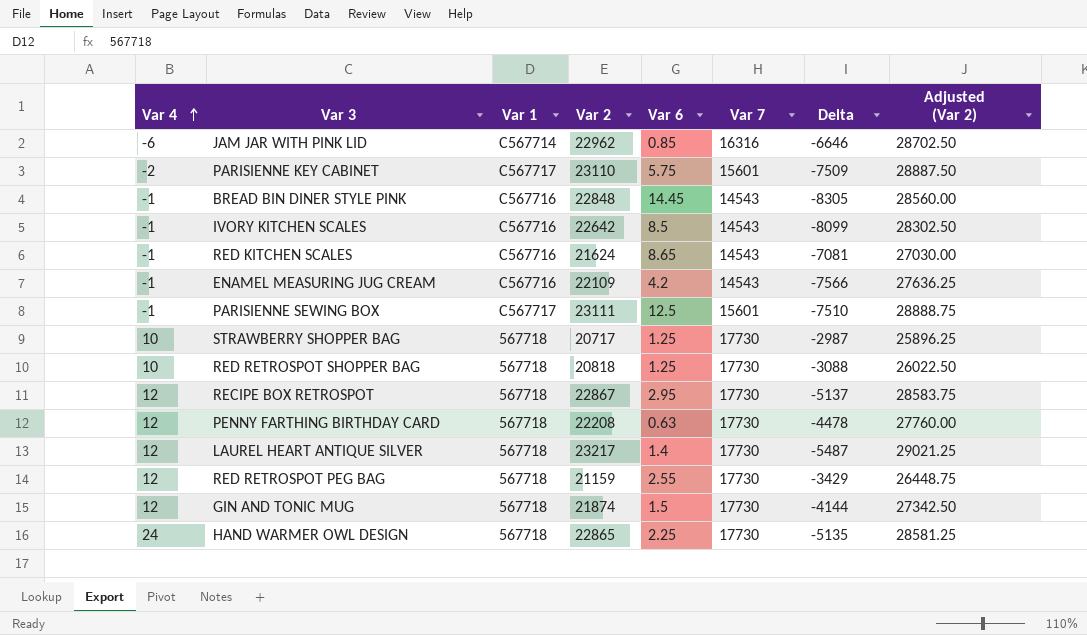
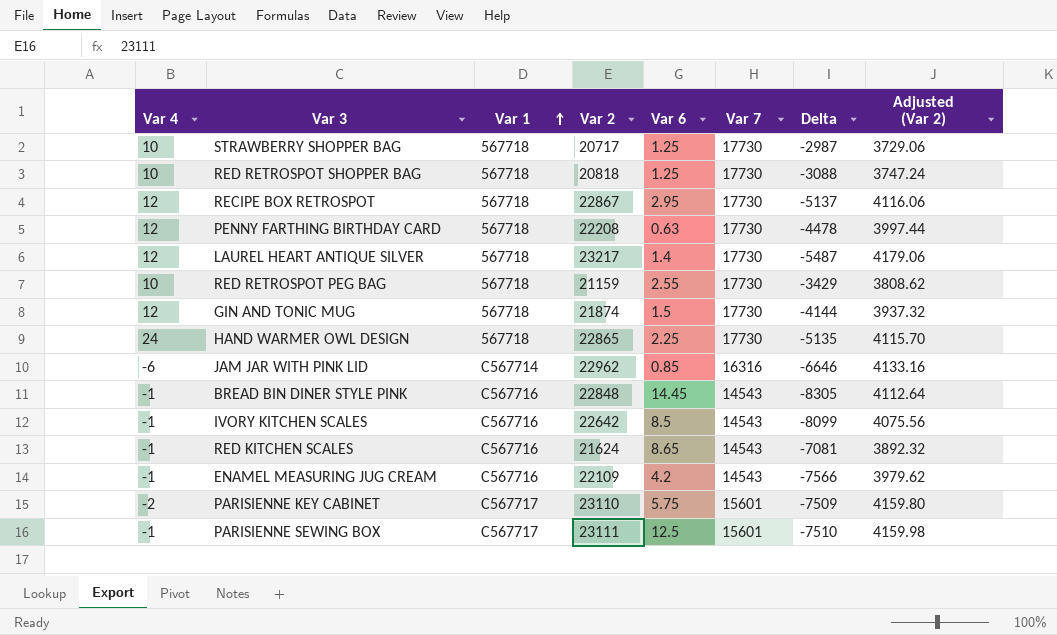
row order: Var 4 ascending -> Var 1 ascending
column Adjusted (Var 2) | formula: [Var 2] * 1.25 -> [Var 2] * 0.18
RED RETROSPOT PEG BAG | Var 4: 12 -> 10

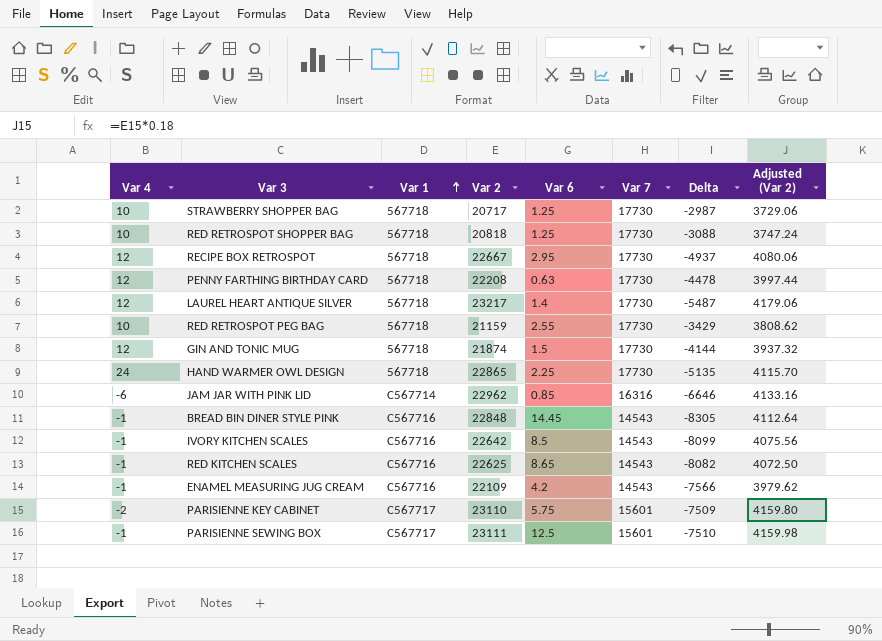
RECIPE BOX RETROSPOT | Var 2: 22867 -> 22667
RECIPE BOX RETROSPOT | Delta: -5137 -> -4937
RECIPE BOX RETROSPOT | Adjusted (Var 2): 4116.06 -> 4080.06
RED KITCHEN SCALES | Var 2: 21624 -> 22625
RED KITCHEN SCALES | Delta: -7081 -> -8082
RED KITCHEN SCALES | Adjusted (Var 2): 3892.32 -> 4072.50

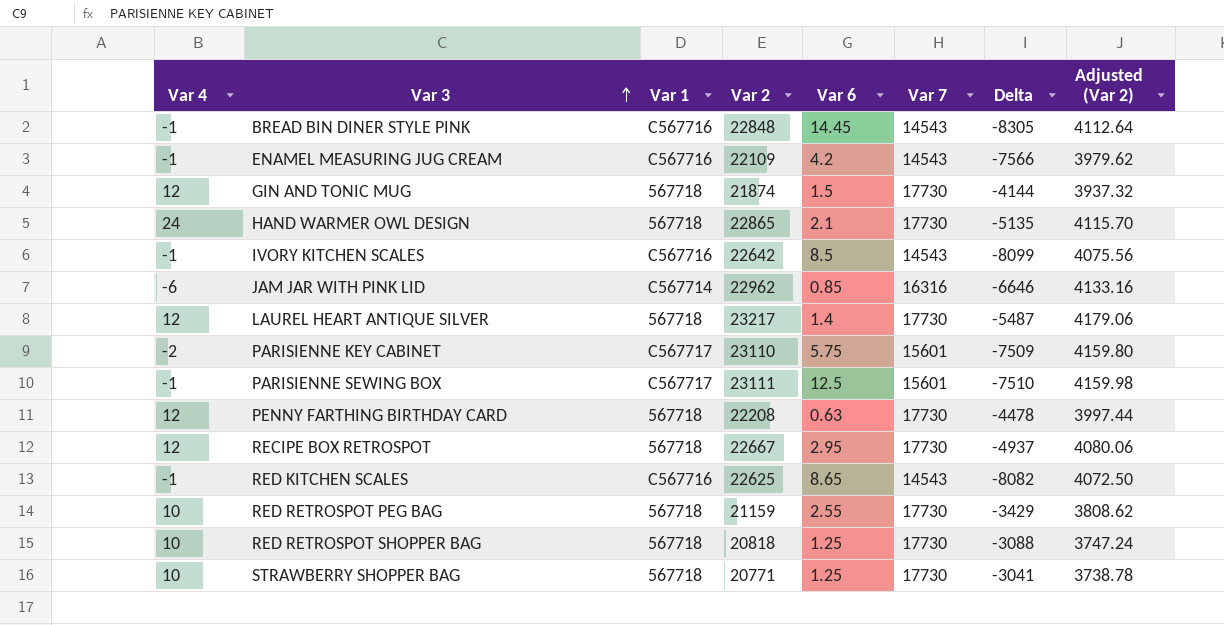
row order: Var 1 ascending -> Var 3 ascending
HAND WARMER OWL DESIGN | Var 6: 2.25 -> 2.1
STRAWBERRY SHOPPER BAG | Var 2: 20717 -> 20771
STRAWBERRY SHOPPER BAG | Delta: -2987 -> -3041
STRAWBERRY SHOPPER BAG | Adjusted (Var 2): 3729.06 -> 3738.78

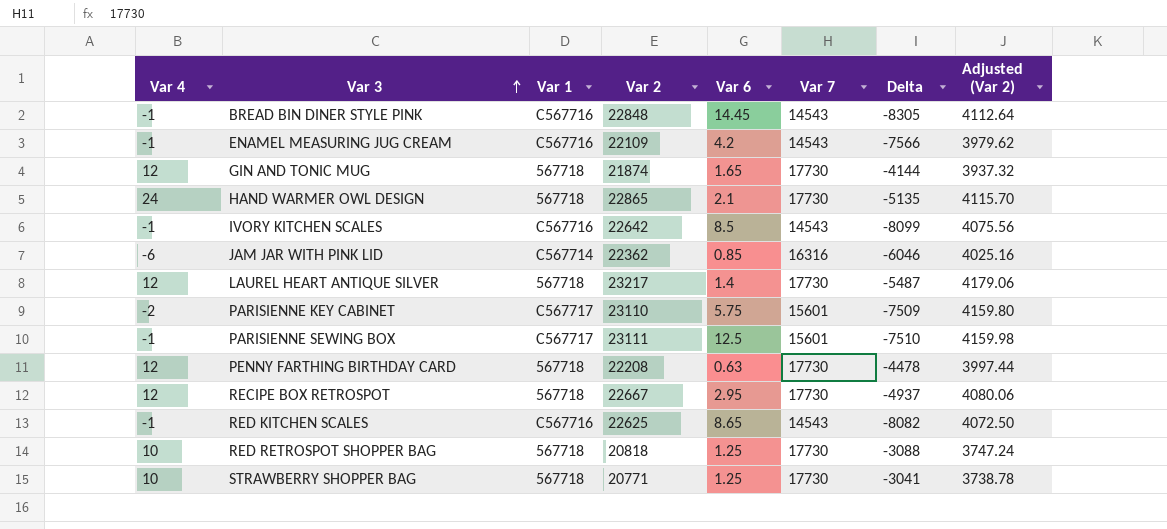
row RED RETROSPOT PEG BAG: 10 | 567718 | 21159 | 2.55 | 17730 | -3429 | 3808.62 -> none
GIN AND TONIC MUG | Var 6: 1.5 -> 1.65
JAM JAR WITH PINK LID | Var 2: 22962 -> 22362
JAM JAR WITH PINK LID | Delta: -6646 -> -6046
JAM JAR WITH PINK LID | Adjusted (Var 2): 4133.16 -> 4025.16

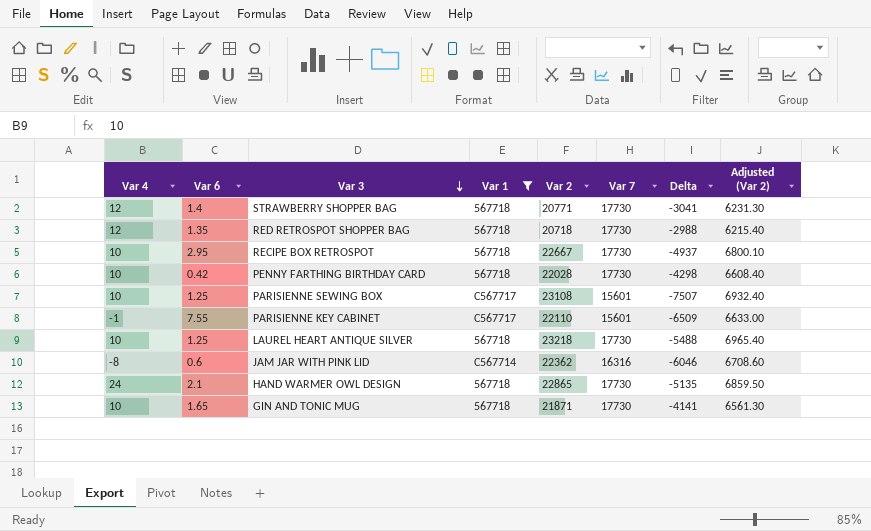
filter: none -> Var 1 != C567716
row order: Var 3 ascending -> Var 3 descending
column Var 6 | position: 5 -> 2
column Adjusted (Var 2) | formula: [Var 2] * 0.18 -> [Var 2] * 0.3
STRAWBERRY SHOPPER BAG | Var 4: 10 -> 12
STRAWBERRY SHOPPER BAG | Var 6: 1.25 -> 1.4
RED RETROSPOT SHOPPER BAG | Var 4: 10 -> 12
RED RETROSPOT SHOPPER BAG | Var 6: 1.25 -> 1.35
RED RETROSPOT SHOPPER BAG | Var 2: 20818 -> 20718
RED RETROSPOT SHOPPER BAG | Delta: -3088 -> -2988
RECIPE BOX RETROSPOT | Var 4: 12 -> 10
PENNY FARTHING BIRTHDAY CARD | Var 4: 12 -> 10
PENNY FARTHING BIRTHDAY CARD | Var 6: 0.63 -> 0.42
PENNY FARTHING BIRTHDAY CARD | Var 2: 22208 -> 22028
PENNY FARTHING BIRTHDAY CARD | Delta: -4478 -> -4298
PARISIENNE SEWING BOX | Var 4: -1 -> 10
PARISIENNE SEWING BOX | Var 6: 12.5 -> 1.25
PARISIENNE SEWING BOX | Var 2: 23111 -> 23108
PARISIENNE SEWING BOX | Delta: -7510 -> -7507
PARISIENNE KEY CABINET | Var 4: -2 -> -1
PARISIENNE KEY CABINET | Var 6: 5.75 -> 7.55
PARISIENNE KEY CABINET | Var 2: 23110 -> 22110
PARISIENNE KEY CABINET | Delta: -7509 -> -6509
LAUREL HEART ANTIQUE SILVER | Var 4: 12 -> 10
LAUREL HEART ANTIQUE SILVER | Var 6: 1.4 -> 1.25
LAUREL HEART ANTIQUE SILVER | Var 2: 23217 -> 23218
LAUREL HEART ANTIQUE SILVER | Delta: -5487 -> -5488
JAM JAR WITH PINK LID | Var 4: -6 -> -8
JAM JAR WITH PINK LID | Var 6: 0.85 -> 0.6
GIN AND TONIC MUG | Var 4: 12 -> 10
GIN AND TONIC MUG | Var 2: 21874 -> 21871
GIN AND TONIC MUG | Delta: -4144 -> -4141

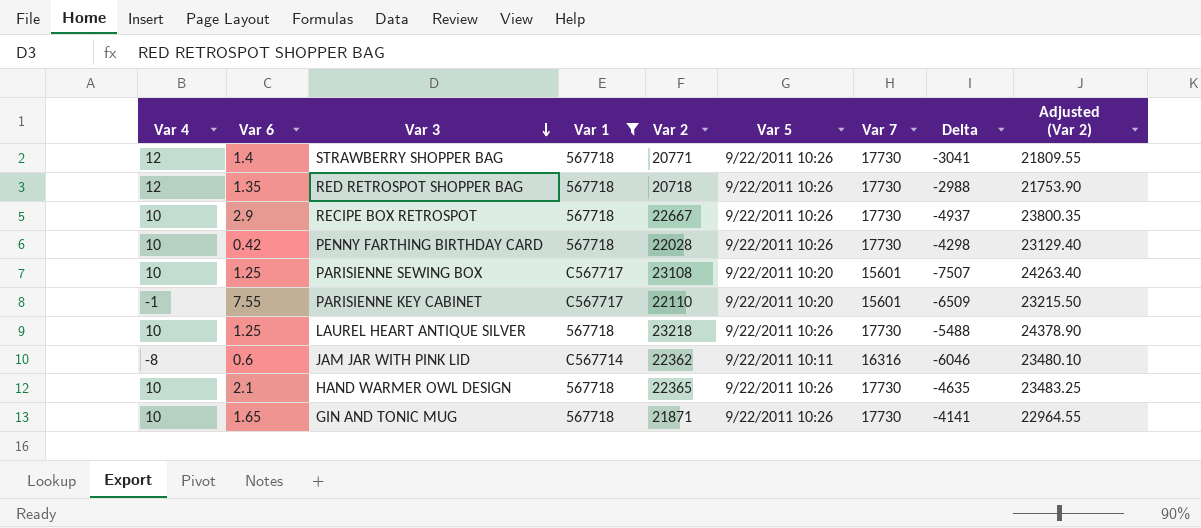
column Var 5 | position: none -> 6
column Adjusted (Var 2) | formula: [Var 2] * 0.3 -> [Var 2] * 1.05
RECIPE BOX RETROSPOT | Var 6: 2.95 -> 2.9
HAND WARMER OWL DESIGN | Var 4: 24 -> 10
HAND WARMER OWL DESIGN | Var 2: 22865 -> 22365
HAND WARMER OWL DESIGN | Delta: -5135 -> -4635

